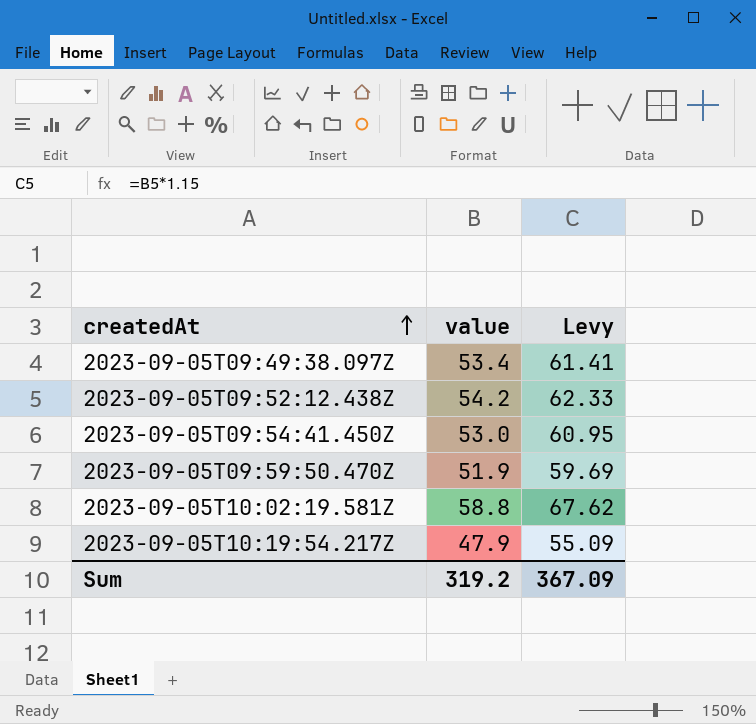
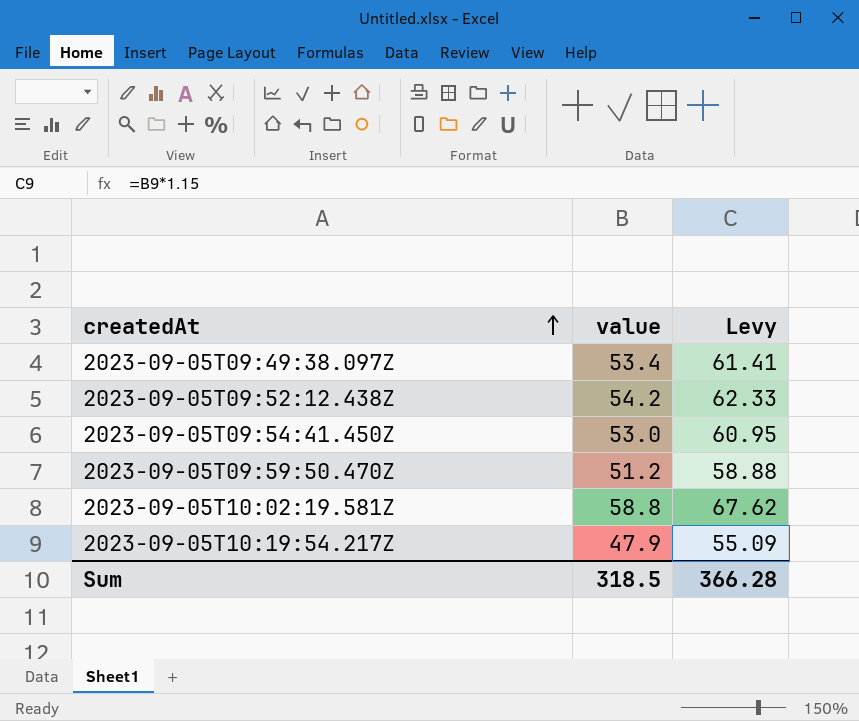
2023-09-05T09:59:50.470Z | value: 51.9 -> 51.2
2023-09-05T09:59:50.470Z | Levy: 59.69 -> 58.88
Sum | value: 319.2 -> 318.5
Sum | Levy: 367.09 -> 366.28

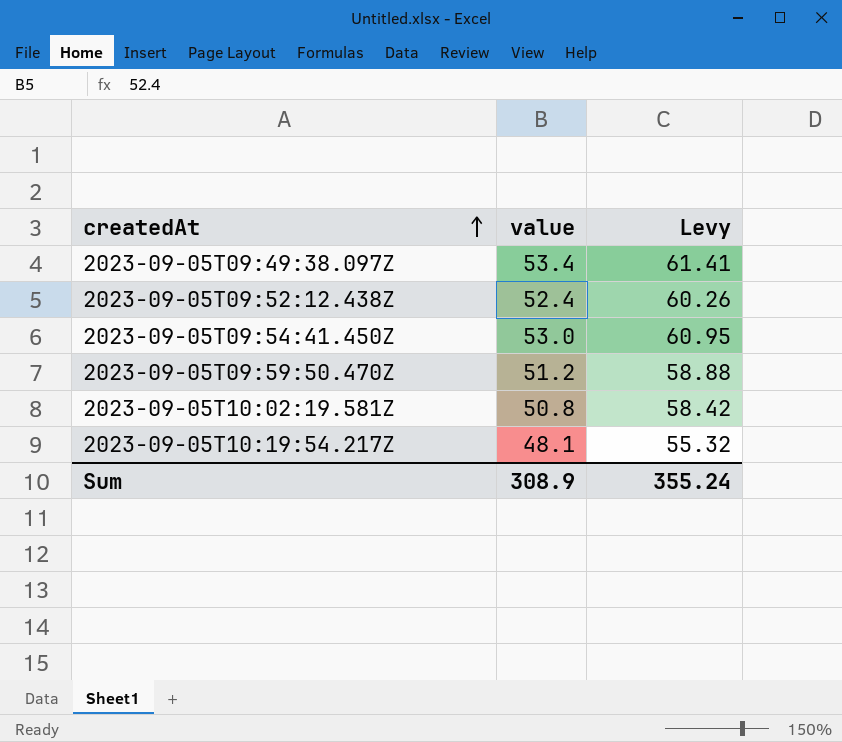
2023-09-05T09:52:12.438Z | value: 54.2 -> 52.4
2023-09-05T09:52:12.438Z | Levy: 62.33 -> 60.26
2023-09-05T10:02:19.581Z | value: 58.8 -> 50.8
2023-09-05T10:02:19.581Z | Levy: 67.62 -> 58.42
2023-09-05T10:19:54.217Z | value: 47.9 -> 48.1
2023-09-05T10:19:54.217Z | Levy: 55.09 -> 55.32
Sum | value: 318.5 -> 308.9
Sum | Levy: 366.28 -> 355.24

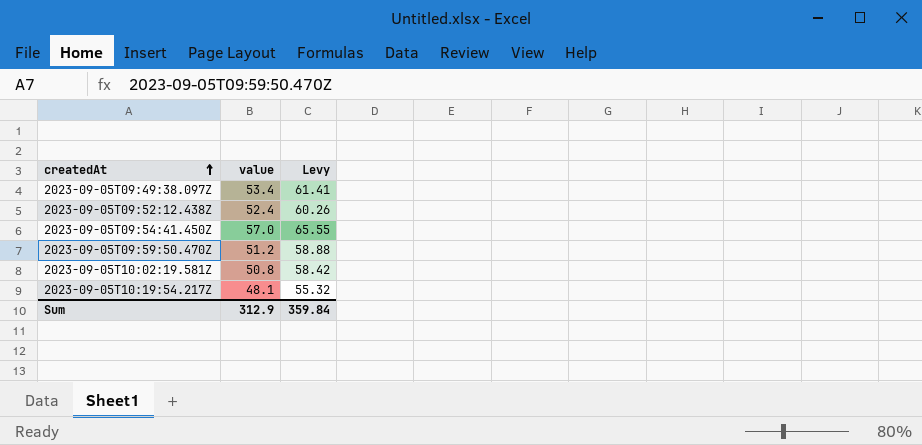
2023-09-05T09:54:41.450Z | value: 53.0 -> 57.0
2023-09-05T09:54:41.450Z | Levy: 60.95 -> 65.55
Sum | value: 308.9 -> 312.9
Sum | Levy: 355.24 -> 359.84

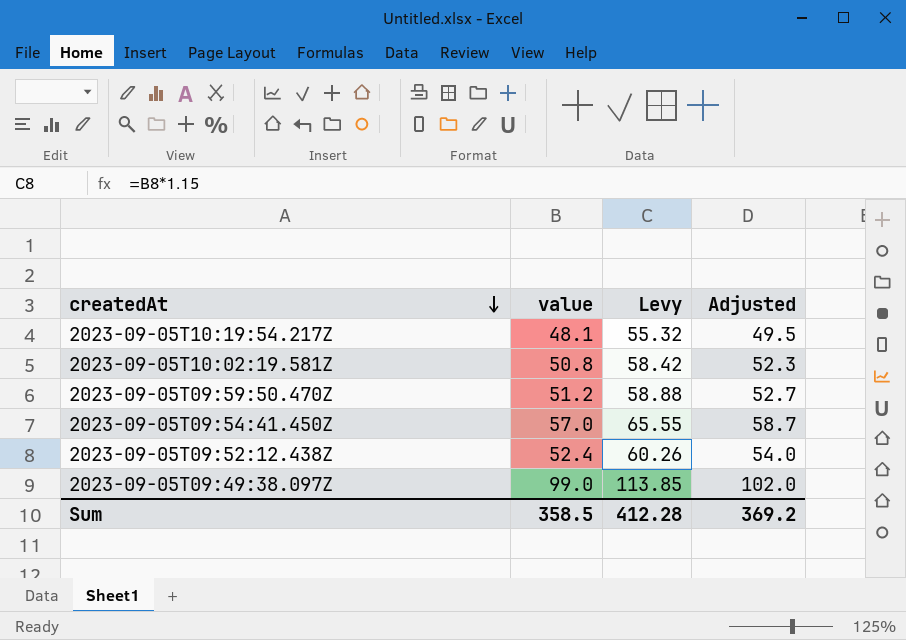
row order: createdAt ascending -> createdAt descending
column Adjusted | formula: none -> [value] * 1.03
2023-09-05T09:49:38.097Z | value: 53.4 -> 99.0
2023-09-05T09:49:38.097Z | Levy: 61.41 -> 113.85
Sum | value: 312.9 -> 358.5
Sum | Levy: 359.84 -> 412.28

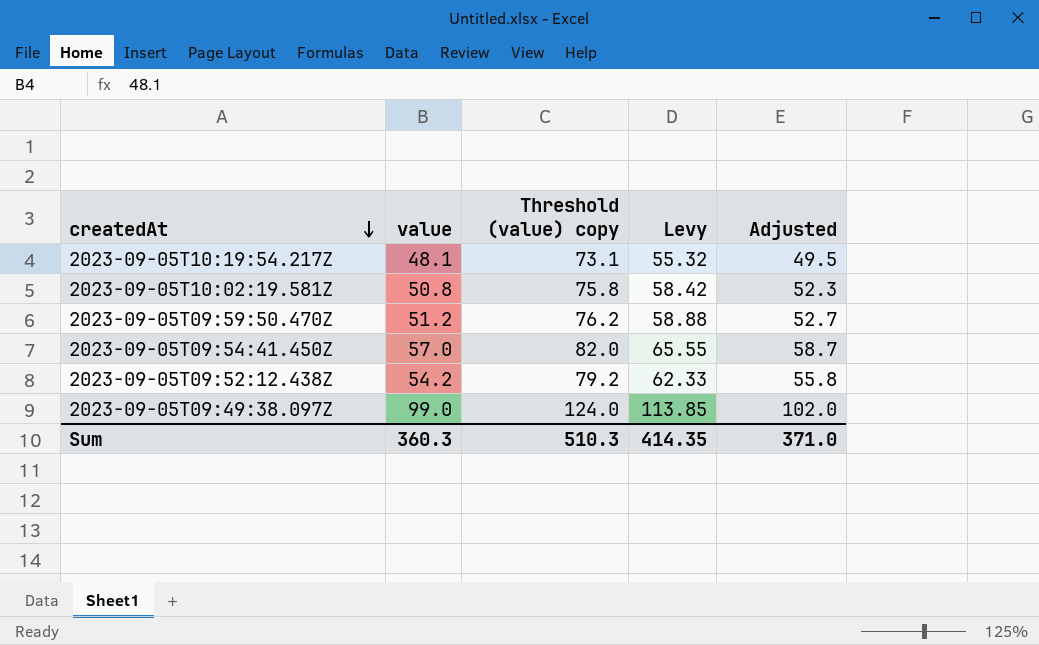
column Threshold (value) copy | formula: none -> [value] + 25
2023-09-05T09:52:12.438Z | value: 52.4 -> 54.2
2023-09-05T09:52:12.438Z | Levy: 60.26 -> 62.33
2023-09-05T09:52:12.438Z | Adjusted: 54.0 -> 55.8
Sum | value: 358.5 -> 360.3
Sum | Levy: 412.28 -> 414.35
Sum | Adjusted: 369.2 -> 371.0

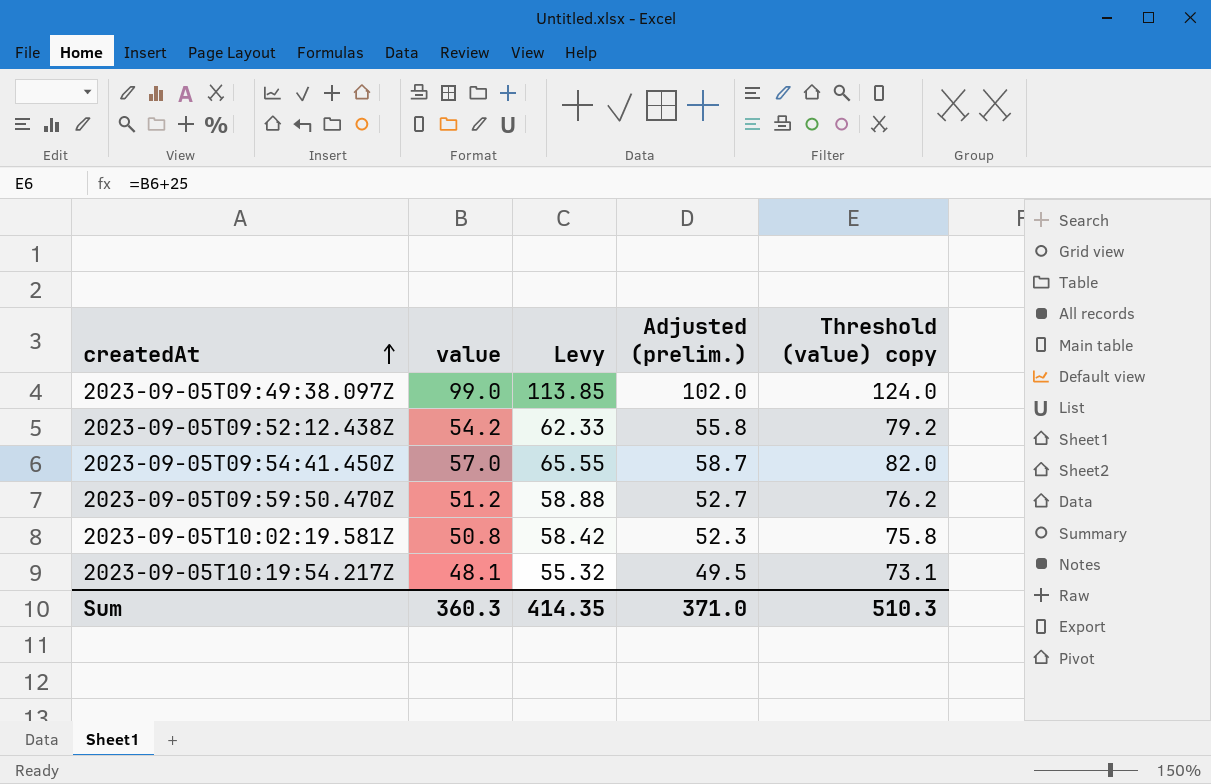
row order: createdAt descending -> createdAt ascending
column name: Adjusted -> Adjusted (prelim.)
column Threshold (value) copy | position: 3 -> 5

